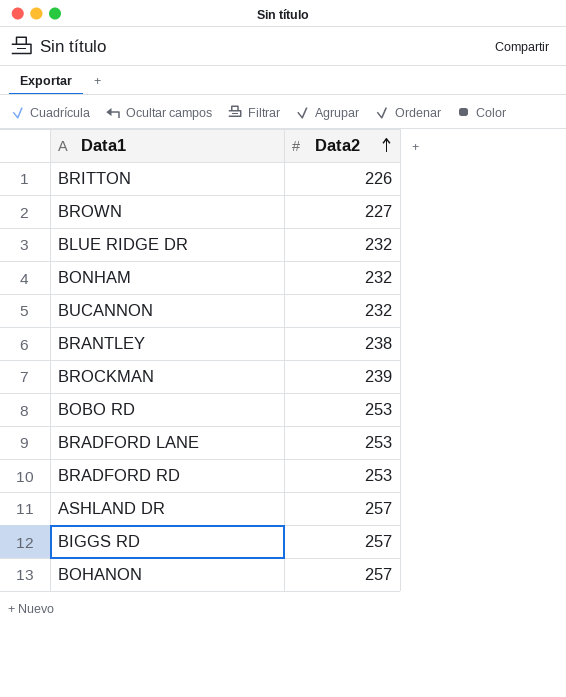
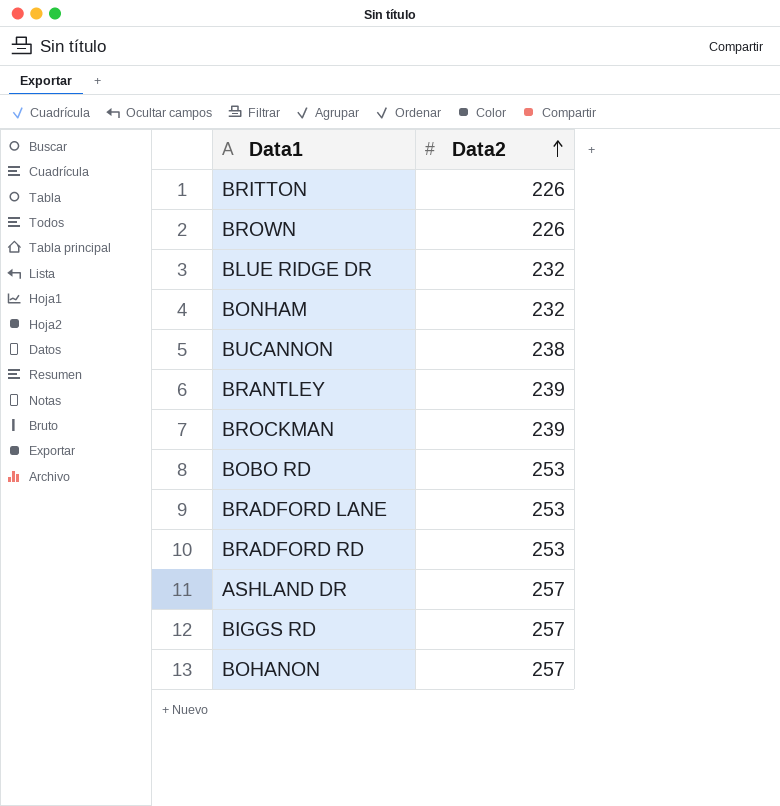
BROWN | Data2: 227 -> 226
BUCANNON | Data2: 232 -> 238
BRANTLEY | Data2: 238 -> 239

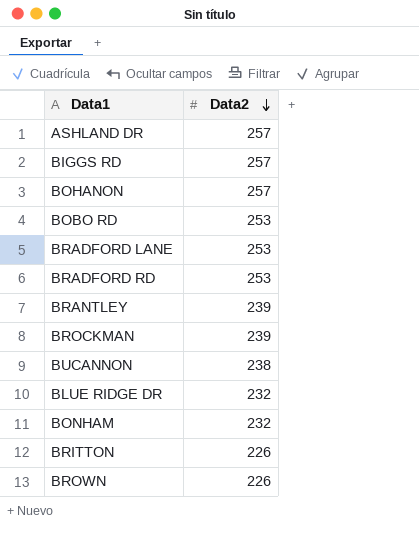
row order: Data2 ascending -> Data2 descending

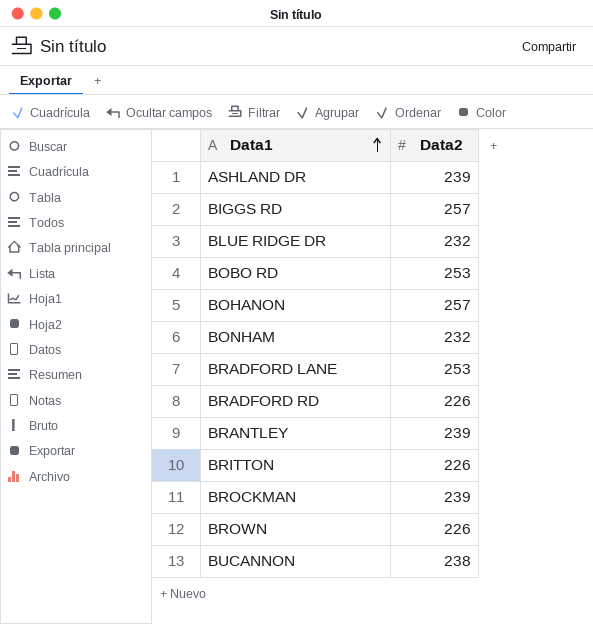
row order: Data2 descending -> Data1 ascending
ASHLAND DR | Data2: 257 -> 239
BRADFORD RD | Data2: 253 -> 226

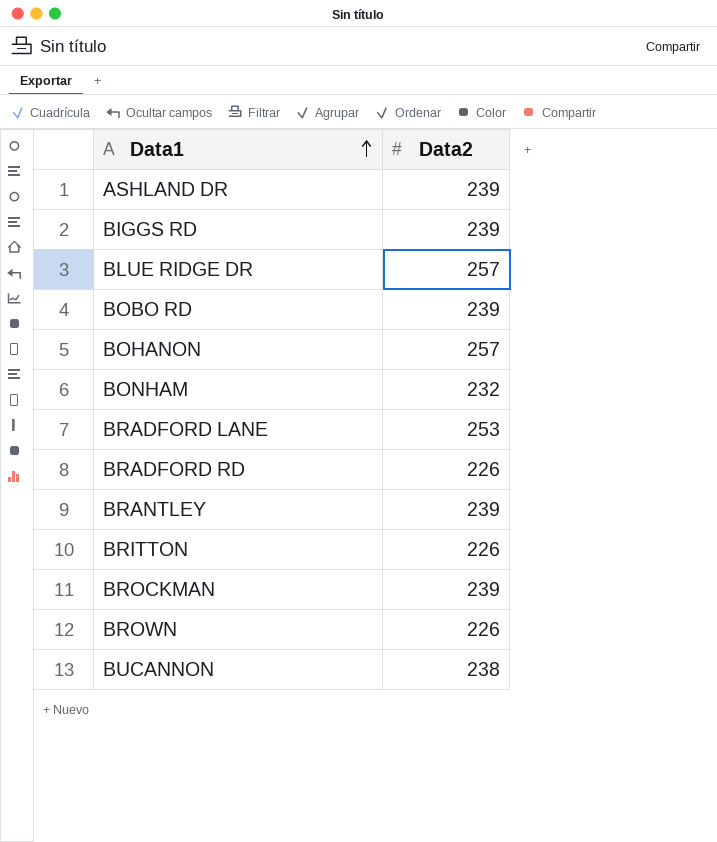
BIGGS RD | Data2: 257 -> 239
BLUE RIDGE DR | Data2: 232 -> 257
BOBO RD | Data2: 253 -> 239

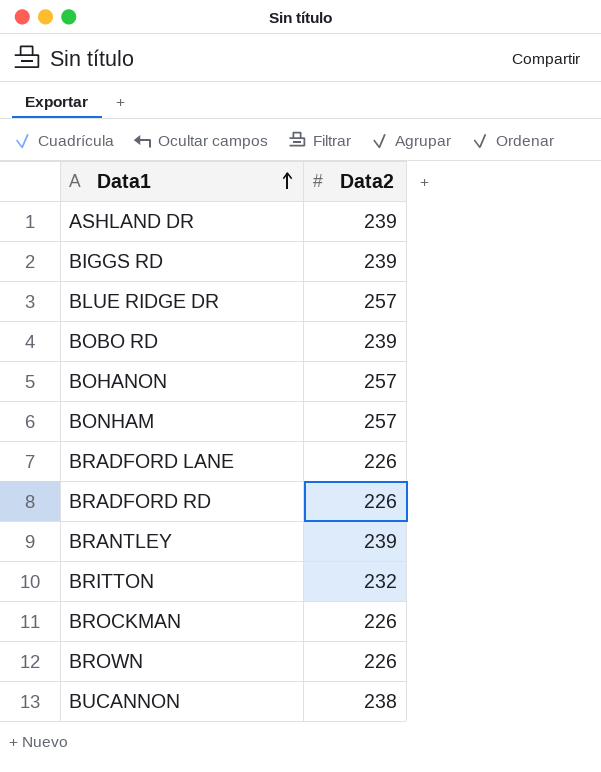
BONHAM | Data2: 232 -> 257
BRADFORD LANE | Data2: 253 -> 226
BRITTON | Data2: 226 -> 232
BROCKMAN | Data2: 239 -> 226

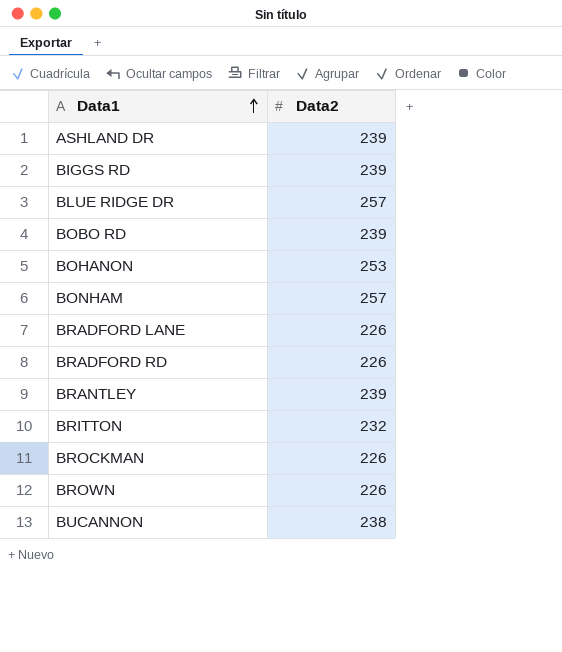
BOHANON | Data2: 257 -> 253

